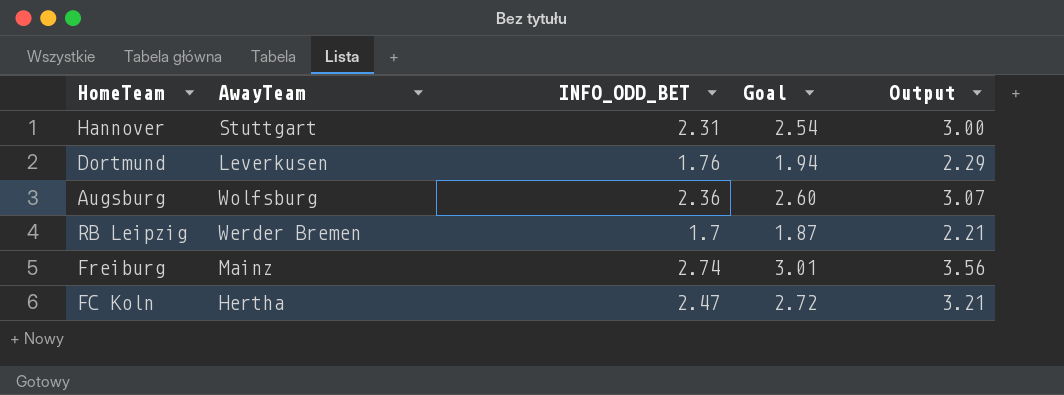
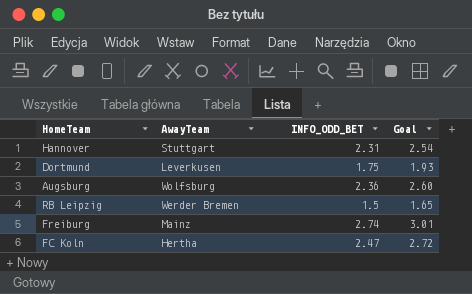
column Output | formula: [INFO_ODD_BET] * 1.3 -> none
Dortmund | INFO_ODD_BET: 1.76 -> 1.75
Dortmund | Goal: 1.94 -> 1.93
RB Leipzig | INFO_ODD_BET: 1.7 -> 1.5
RB Leipzig | Goal: 1.87 -> 1.65

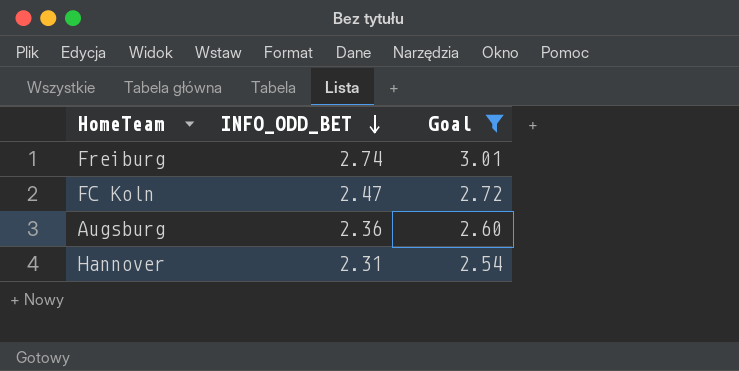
filter: none -> Goal >= 2.54
row order: none -> INFO_ODD_BET descending
column AwayTeam | position: 2 -> none

